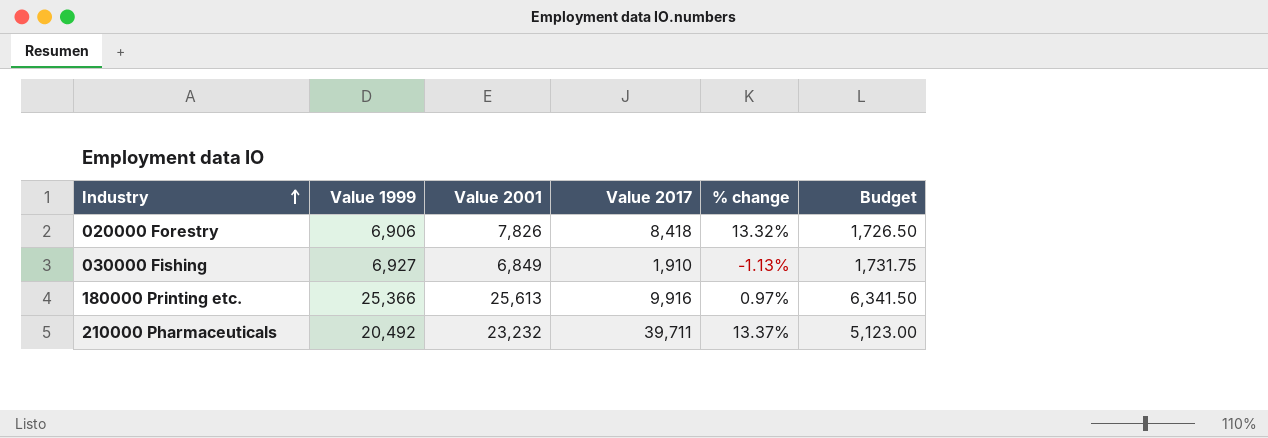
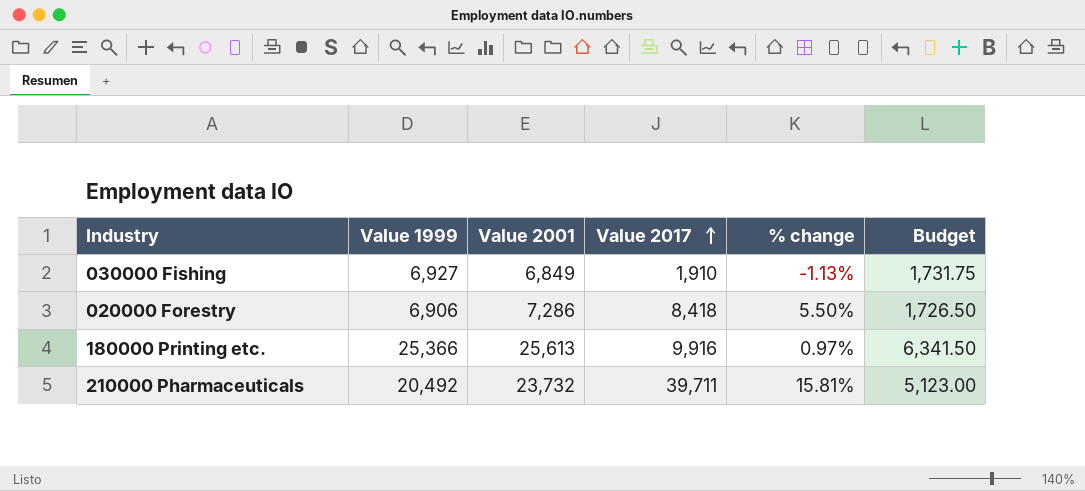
row order: Industry ascending -> Value 2017 ascending
020000 Forestry | Value 2001: 7,826 -> 7,286
020000 Forestry | % change: 13.32% -> 5.50%
210000 Pharmaceuticals | Value 2001: 23,232 -> 23,732
210000 Pharmaceuticals | % change: 13.37% -> 15.81%

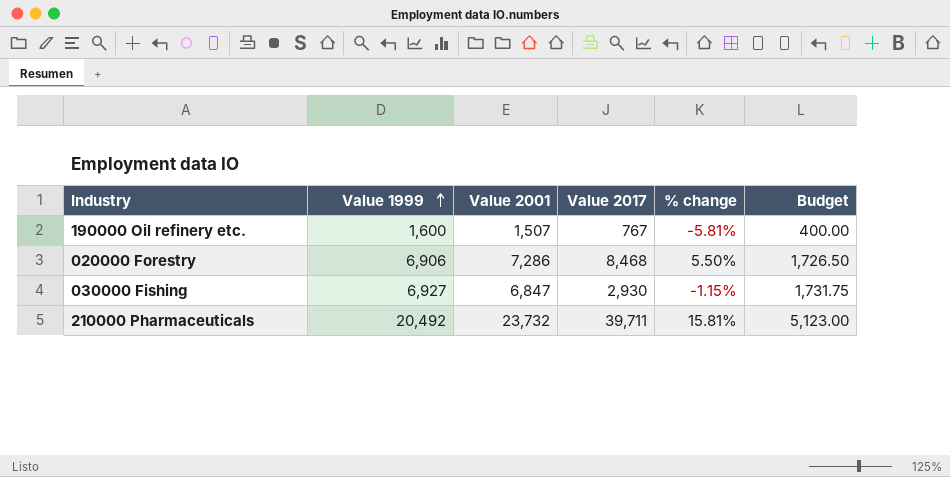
row order: Value 2017 ascending -> Value 1999 ascending
row 180000 Printing etc.: 25,366 | 25,613 | 9,916 | 0.97% | 6,341.50 -> none
row 190000 Oil refinery etc.: none -> 1,600 | 1,507 | 767 | -5.81% | 400.00
020000 Forestry | Value 2017: 8,418 -> 8,468
030000 Fishing | Value 2001: 6,849 -> 6,847
030000 Fishing | Value 2017: 1,910 -> 2,930
030000 Fishing | % change: -1.13% -> -1.15%

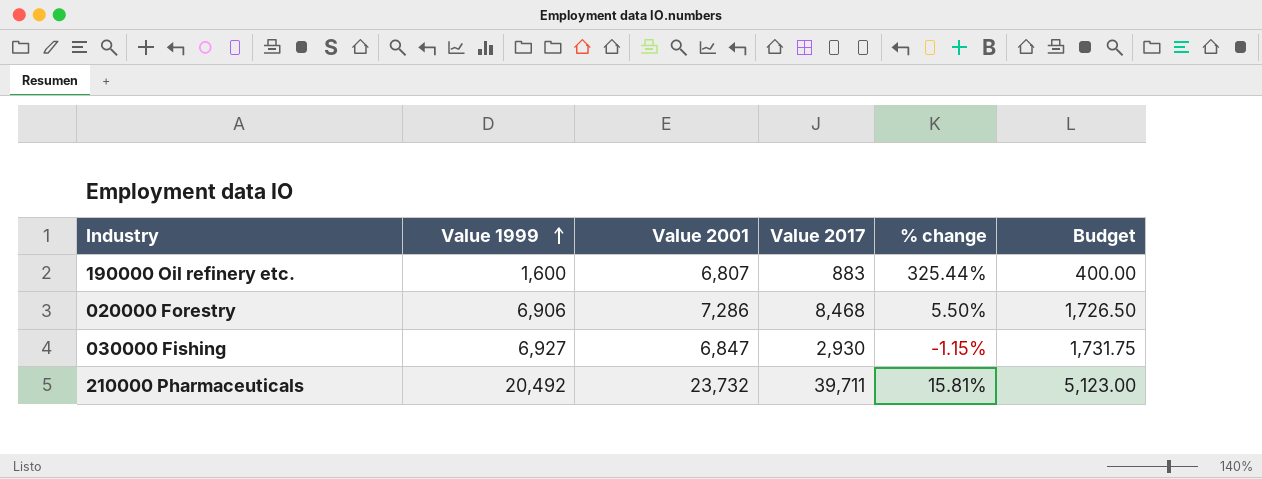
190000 Oil refinery etc. | Value 2001: 1,507 -> 6,807
190000 Oil refinery etc. | Value 2017: 767 -> 883
190000 Oil refinery etc. | % change: -5.81% -> 325.44%

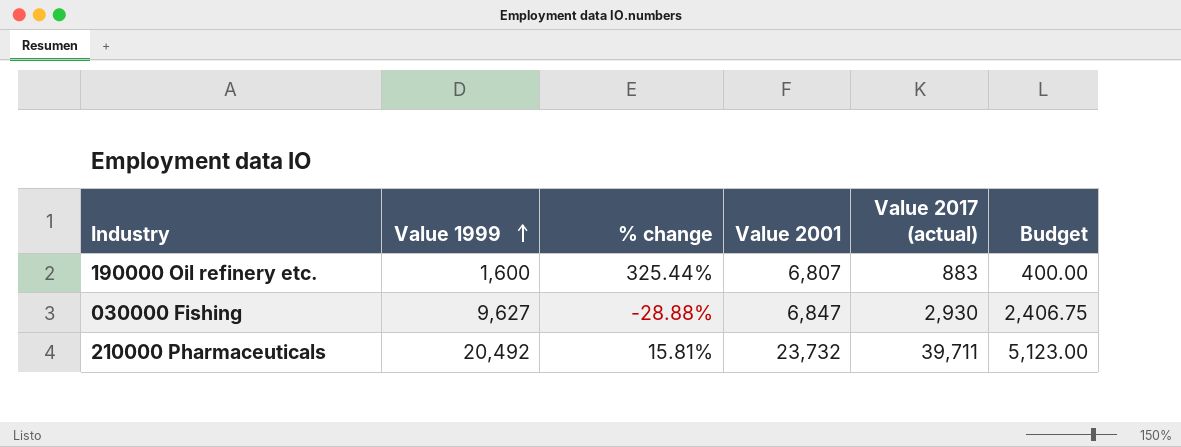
column % change | position: 5 -> 3
column name: Value 2017 -> Value 2017 (actual)
row 020000 Forestry: 6,906 | 7,286 | 8,468 | 5.50% | 1,726.50 -> none
030000 Fishing | Value 1999: 6,927 -> 9,627
030000 Fishing | % change: -1.15% -> -28.88%
030000 Fishing | Budget: 1,731.75 -> 2,406.75

